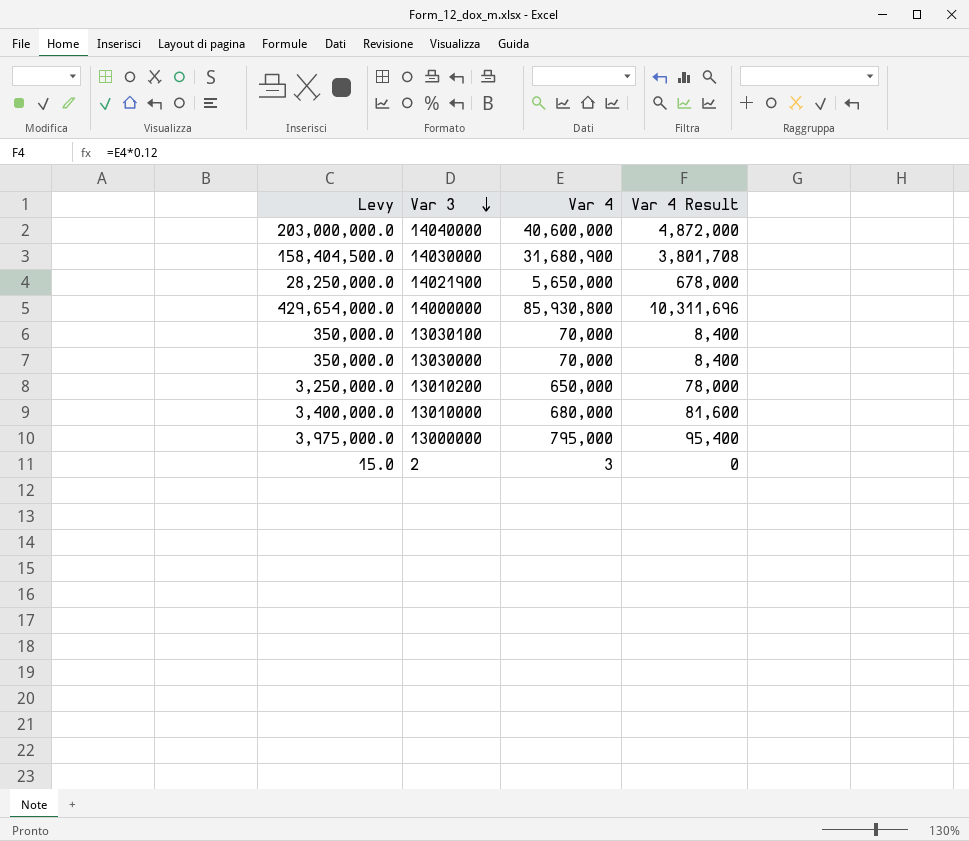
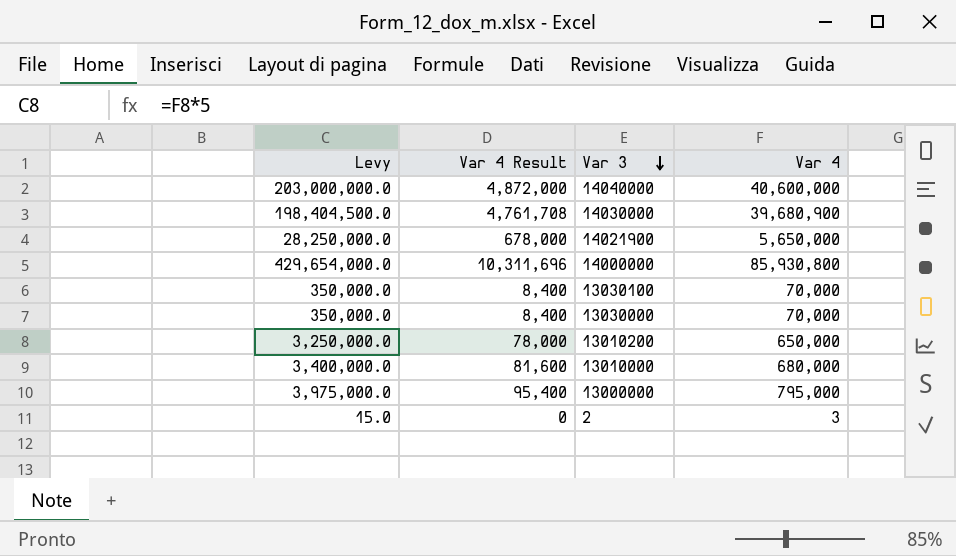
column Var 4 Result | position: 4 -> 2
14030000 | Levy: 158,404,500.0 -> 198,404,500.0
14030000 | Var 4 Result: 3,801,708 -> 4,761,708
14030000 | Var 4: 31,680,900 -> 39,680,900

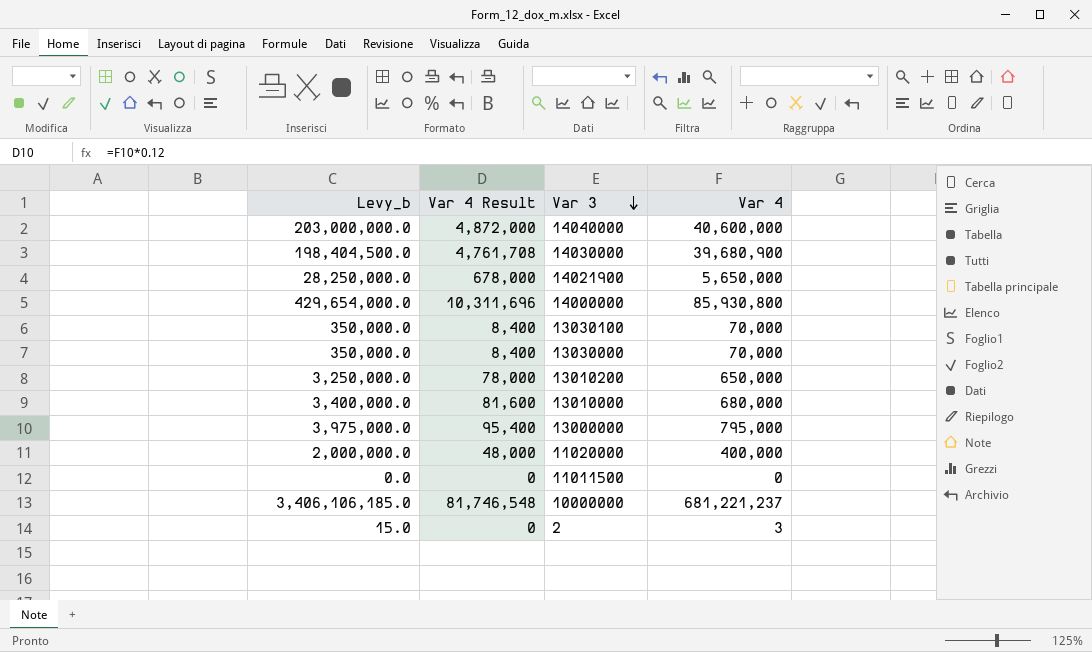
column name: Levy -> Levy_b
row 11020000: none -> 2,000,000.0 | 48,000 | 400,000
row 11011500: none -> 0.0 | 0 | 0
row 10000000: none -> 3,406,106,185.0 | 81,746,548 | 681,221,237

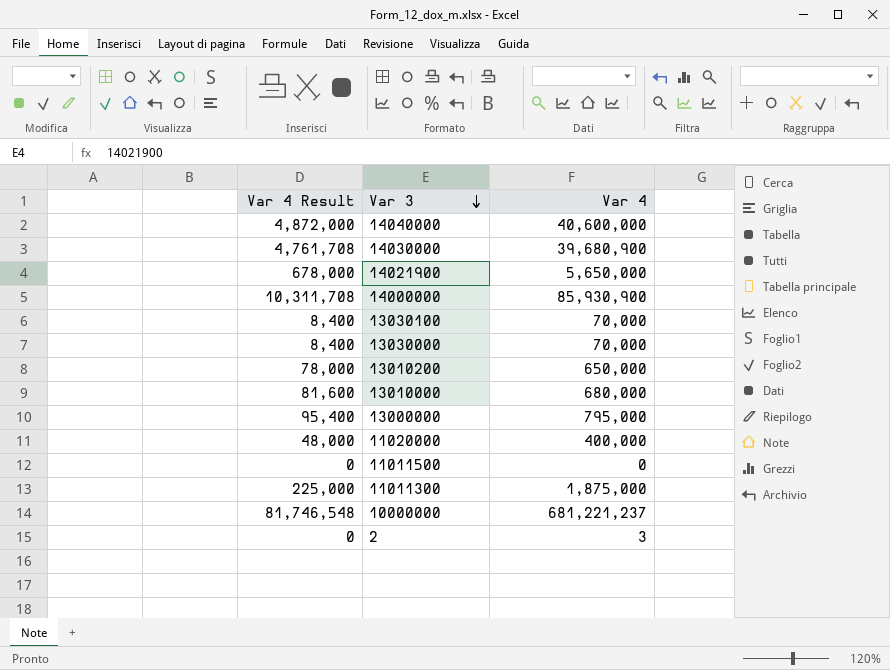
column Levy_b | formula: [Var 4] * 5 -> none
14000000 | Var 4 Result: 10,311,696 -> 10,311,708
14000000 | Var 4: 85,930,800 -> 85,930,900
row 11011300: none -> 225,000 | 1,875,000

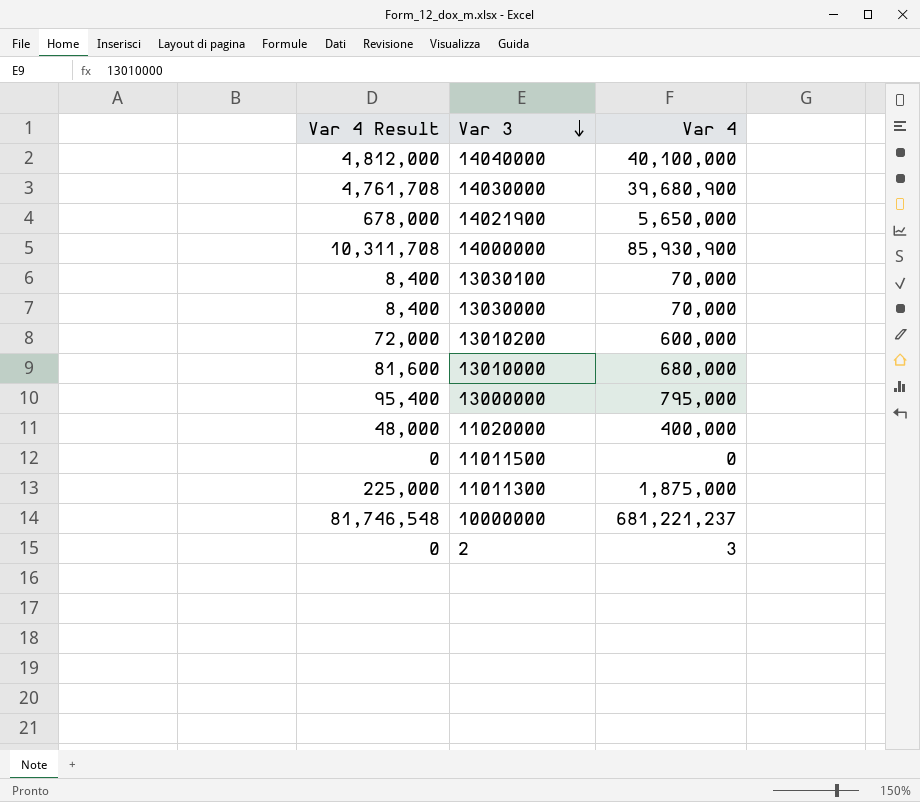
14040000 | Var 4 Result: 4,872,000 -> 4,812,000
14040000 | Var 4: 40,600,000 -> 40,100,000
13010200 | Var 4 Result: 78,000 -> 72,000
13010200 | Var 4: 650,000 -> 600,000

